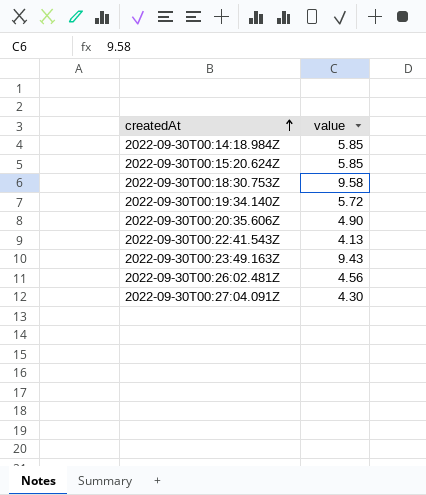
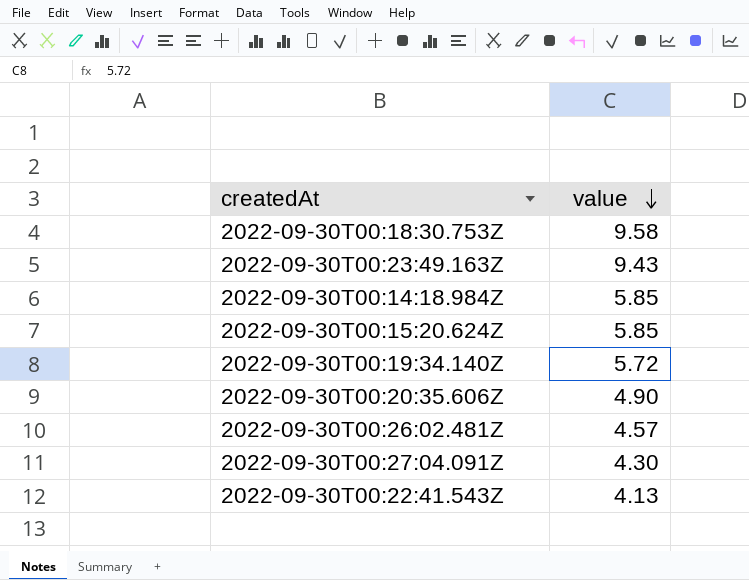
row order: createdAt ascending -> value descending
2022-09-30T00:26:02.481Z | value: 4.56 -> 4.57

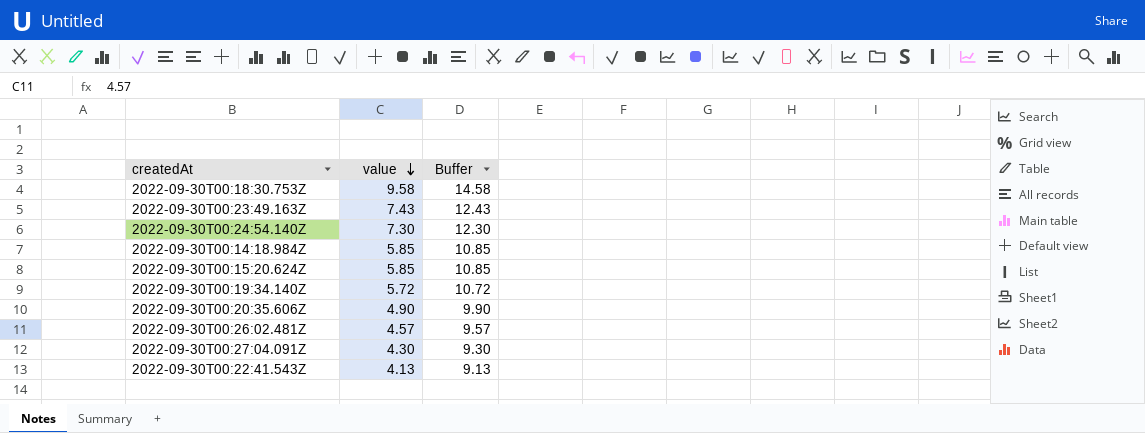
column Buffer | formula: none -> [value] + 5
2022-09-30T00:23:49.163Z | value: 9.43 -> 7.43
row 2022-09-30T00:24:54.140Z: none -> 7.30 | 12.30

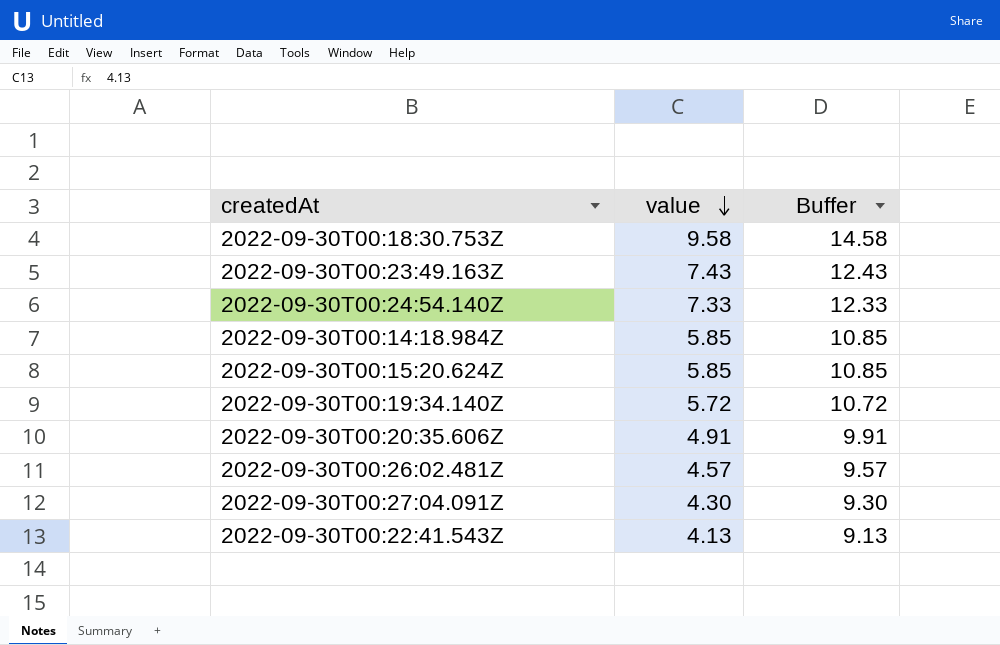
2022-09-30T00:24:54.140Z | value: 7.30 -> 7.33
2022-09-30T00:24:54.140Z | Buffer: 12.30 -> 12.33
2022-09-30T00:20:35.606Z | value: 4.90 -> 4.91
2022-09-30T00:20:35.606Z | Buffer: 9.90 -> 9.91

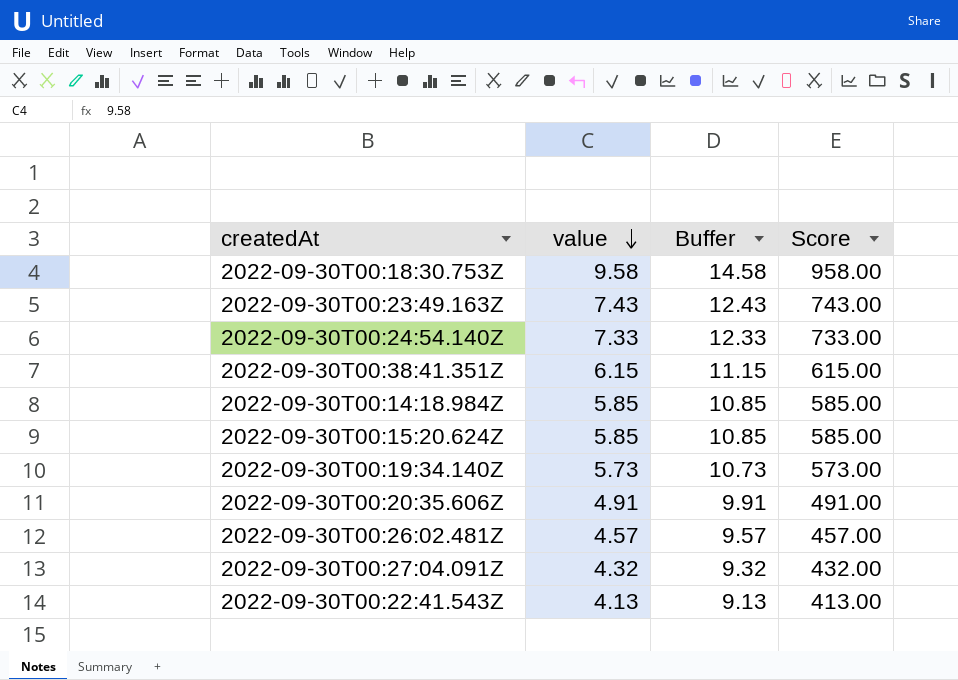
column Score | formula: none -> [value] * 100
row 2022-09-30T00:38:41.351Z: none -> 6.15 | 11.15 | 615.00
2022-09-30T00:19:34.140Z | value: 5.72 -> 5.73
2022-09-30T00:19:34.140Z | Buffer: 10.72 -> 10.73
2022-09-30T00:27:04.091Z | value: 4.30 -> 4.32
2022-09-30T00:27:04.091Z | Buffer: 9.30 -> 9.32

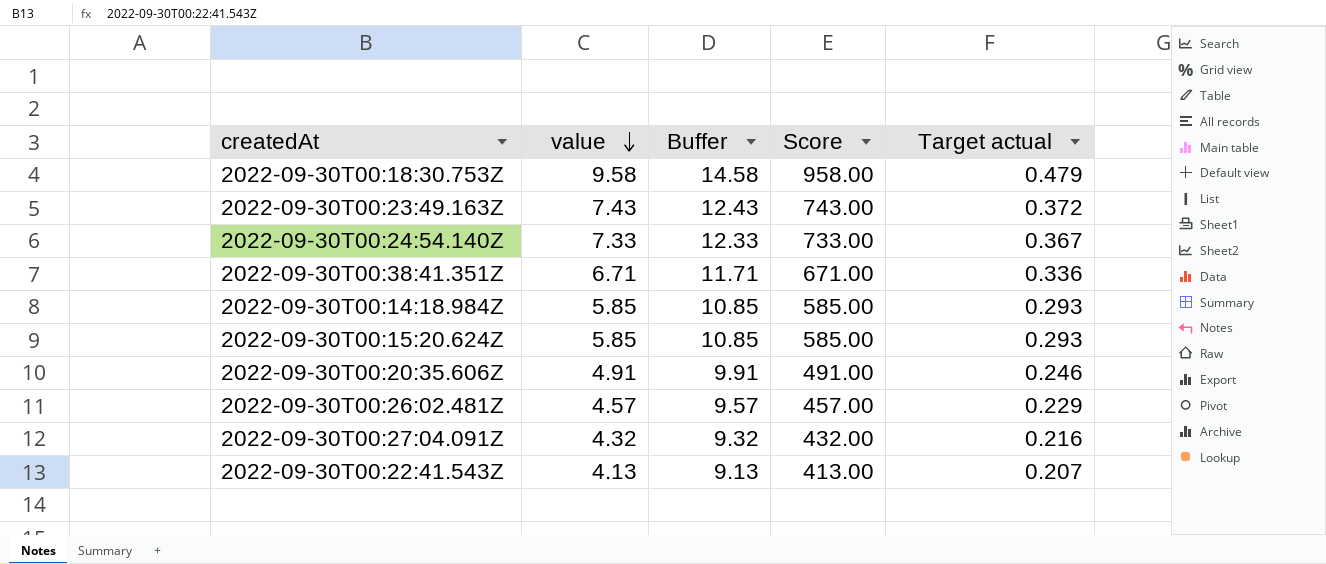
column Target actual | formula: none -> [value] * 0.05
row 2022-09-30T00:19:34.140Z: 5.73 | 10.73 | 573.00 -> none
2022-09-30T00:38:41.351Z | value: 6.15 -> 6.71
2022-09-30T00:38:41.351Z | Buffer: 11.15 -> 11.71
2022-09-30T00:38:41.351Z | Score: 615.00 -> 671.00

